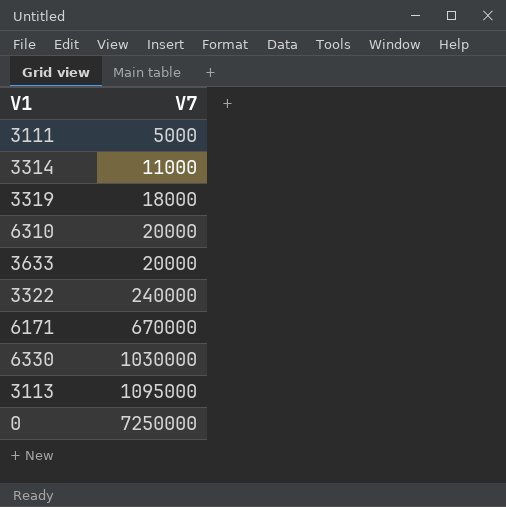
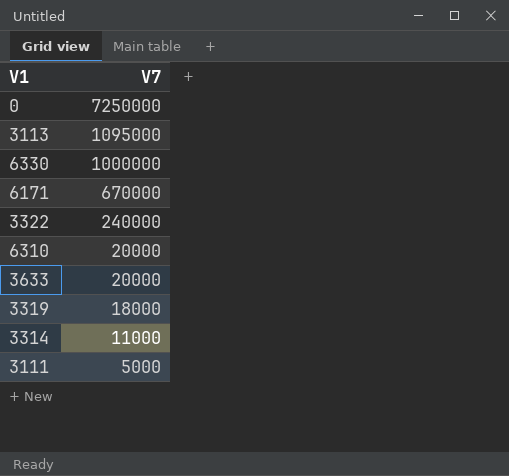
row order: V7 ascending -> V7 descending
6330 | V7: 1030000 -> 1000000

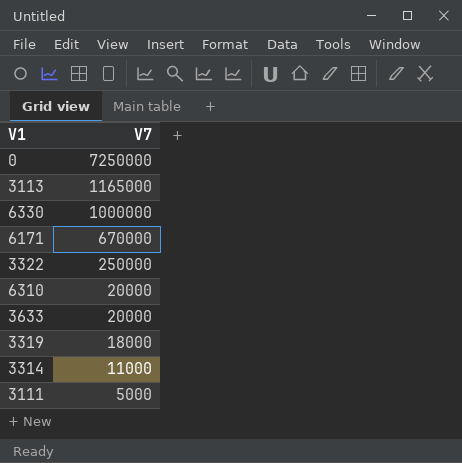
3113 | V7: 1095000 -> 1165000
3322 | V7: 240000 -> 250000

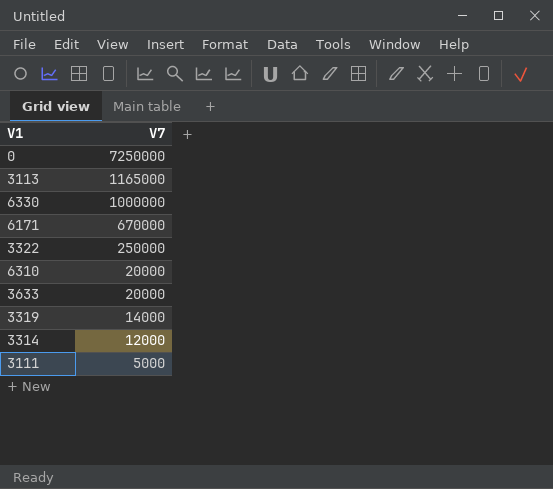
3319 | V7: 18000 -> 14000
3314 | V7: 11000 -> 12000

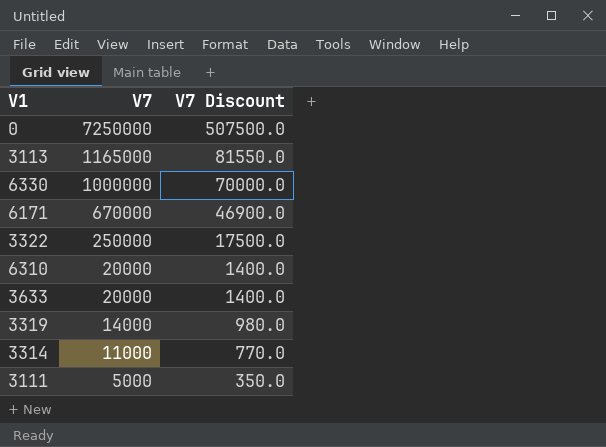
column V7 Discount | formula: none -> [V7] * 0.07
3314 | V7: 12000 -> 11000

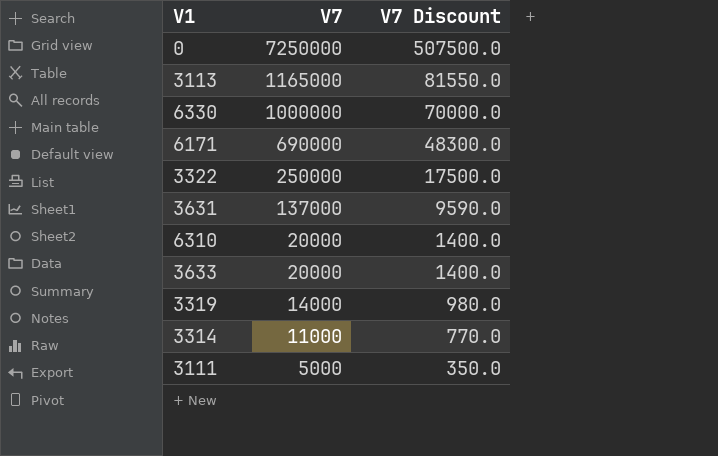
6171 | V7: 670000 -> 690000
6171 | V7 Discount: 46900.0 -> 48300.0
row 3631: none -> 137000 | 9590.0

